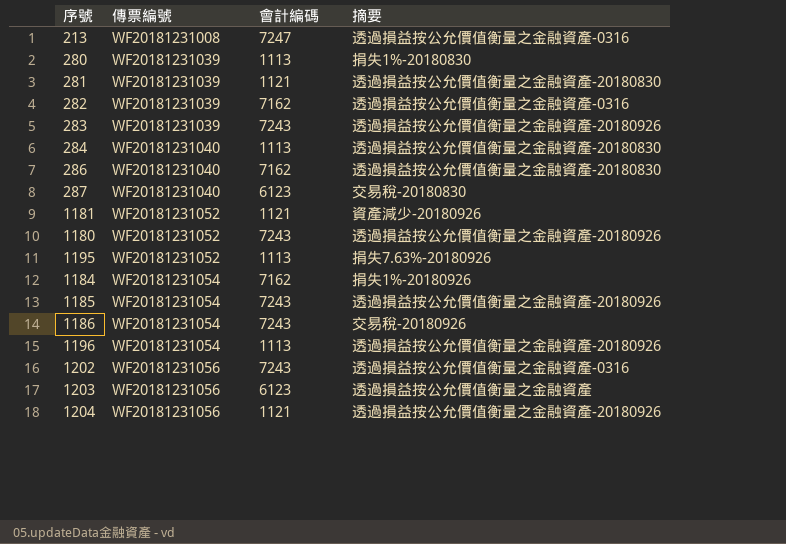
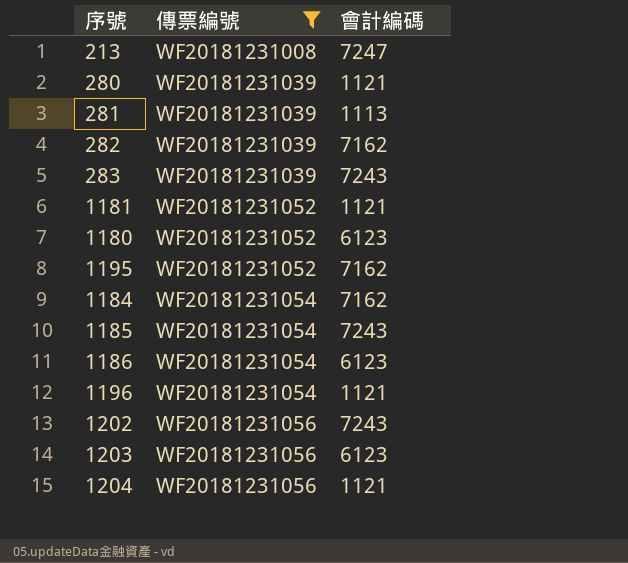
filter: none -> 傳票編號 != WF20181231040
column 摘要 | position: 4 -> none
280 | 會計編碼: 1113 -> 1121
281 | 會計編碼: 1121 -> 1113
1180 | 會計編碼: 7243 -> 6123
1195 | 會計編碼: 1113 -> 7162
1186 | 會計編碼: 7243 -> 6123
1196 | 會計編碼: 1113 -> 1121

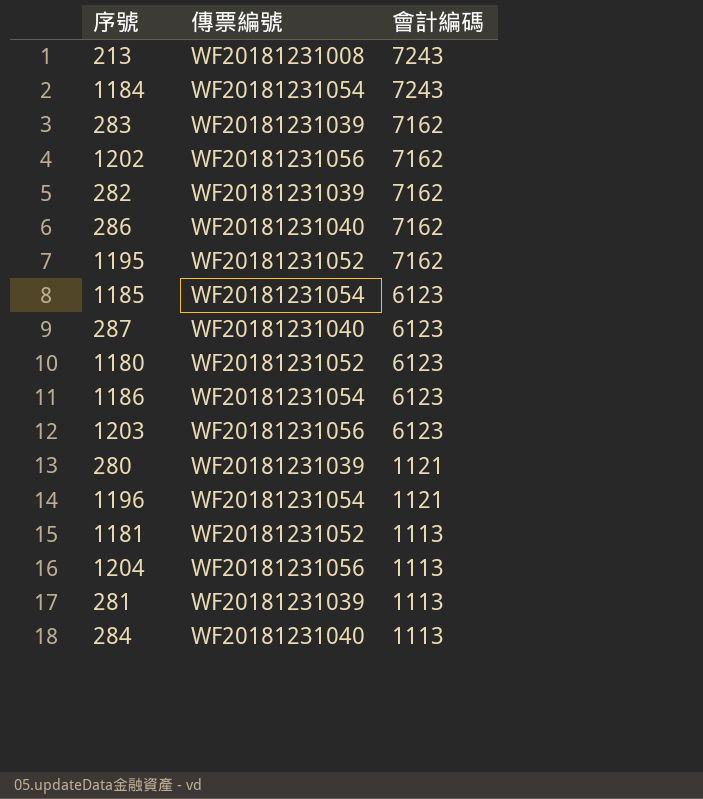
filter: 傳票編號 != WF20181231040 -> none
row order: 傳票編號 ascending -> 會計編碼 descending
213 | 會計編碼: 7247 -> 7243
1184 | 會計編碼: 7162 -> 7243
283 | 會計編碼: 7243 -> 7162
1202 | 會計編碼: 7243 -> 7162
1185 | 會計編碼: 7243 -> 6123
1181 | 會計編碼: 1121 -> 1113
1204 | 會計編碼: 1121 -> 1113

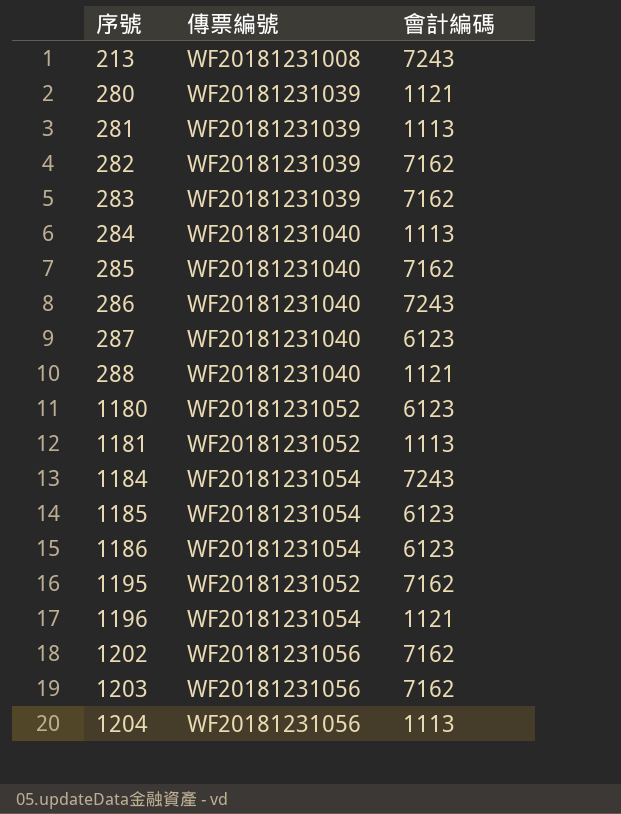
row order: 會計編碼 descending -> 序號 ascending
row 285: none -> WF20181231040 | 7162
286 | 會計編碼: 7162 -> 7243
row 288: none -> WF20181231040 | 1121
1203 | 會計編碼: 6123 -> 7162

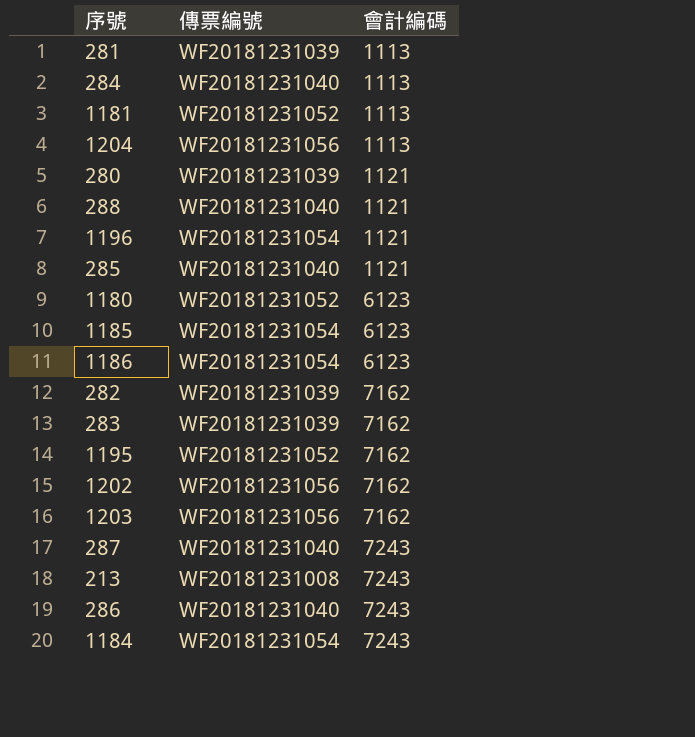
row order: 序號 ascending -> 會計編碼 ascending
285 | 會計編碼: 7162 -> 1121
287 | 會計編碼: 6123 -> 7243

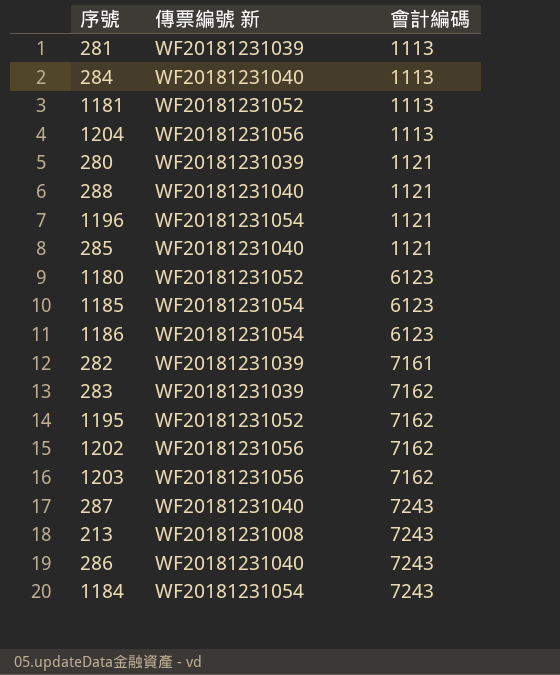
column name: 傳票編號 -> 傳票編號 新
282 | 會計編碼: 7162 -> 7161

